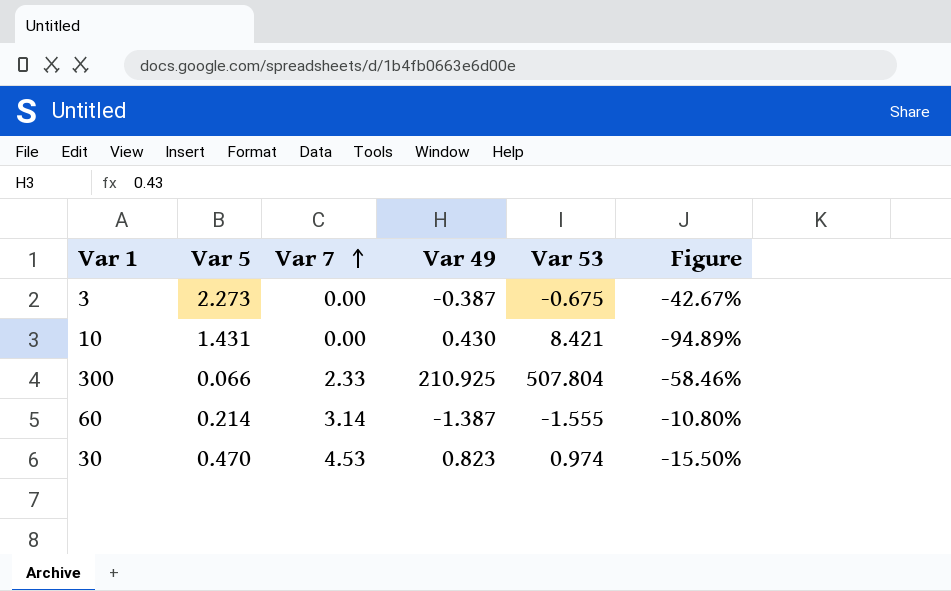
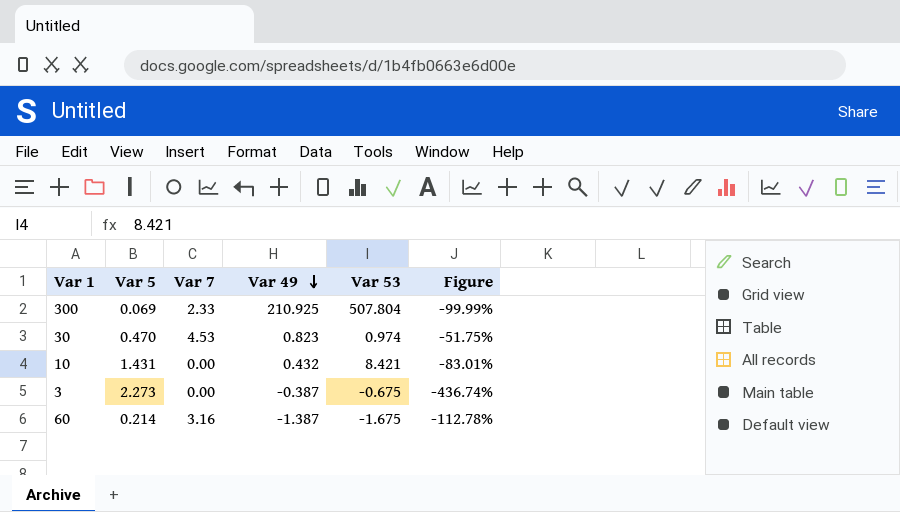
row order: Var 7 ascending -> Var 49 descending
column Figure | formula: ([Var 49] - [Var 53]) / [Var 53] -> ([Var 5] - [Var 53]) / [Var 53]
300 | Var 5: 0.066 -> 0.069
10 | Var 49: 0.430 -> 0.432
60 | Var 7: 3.14 -> 3.16
60 | Var 53: -1.555 -> -1.675

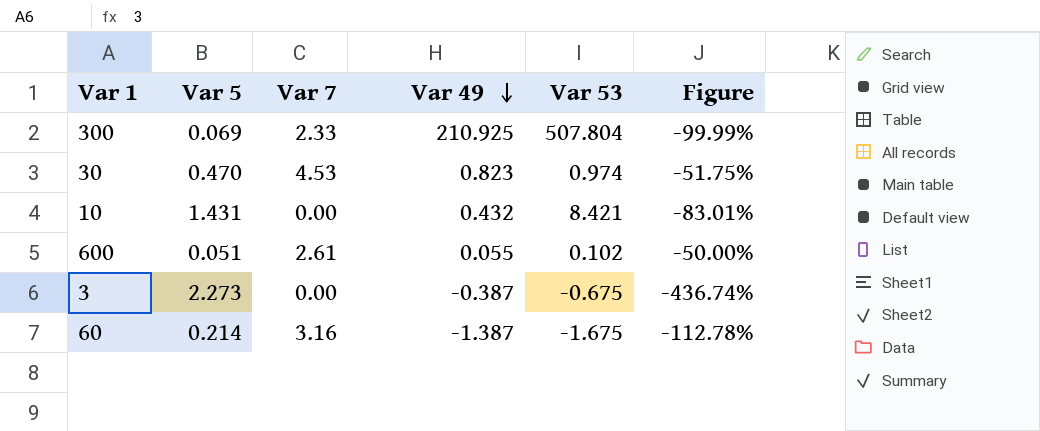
row 600: none -> 0.051 | 2.61 | 0.055 | 0.102 | -50.00%

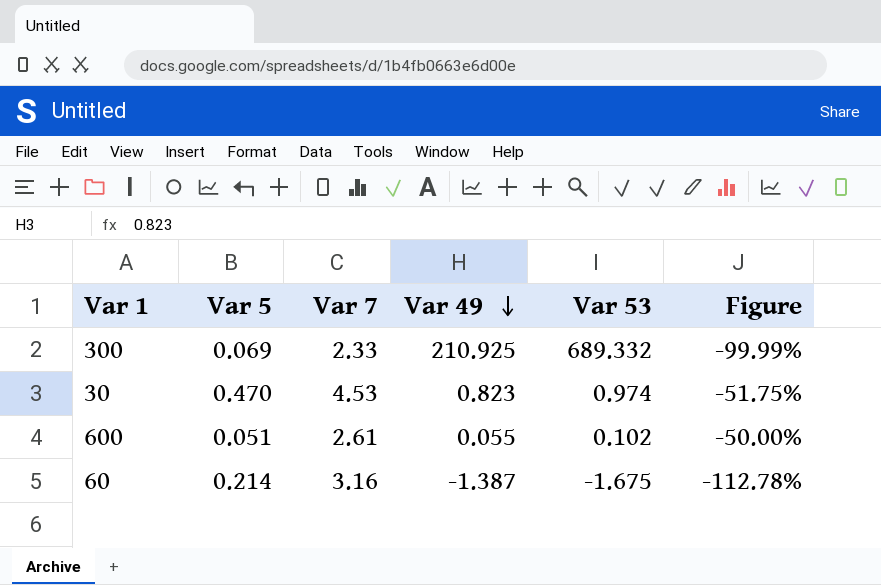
row 10: 1.431 | 0.00 | 0.432 | 8.421 | -83.01% -> none
row 3: 2.273 | 0.00 | -0.387 | -0.675 | -436.74% -> none
300 | Var 53: 507.804 -> 689.332

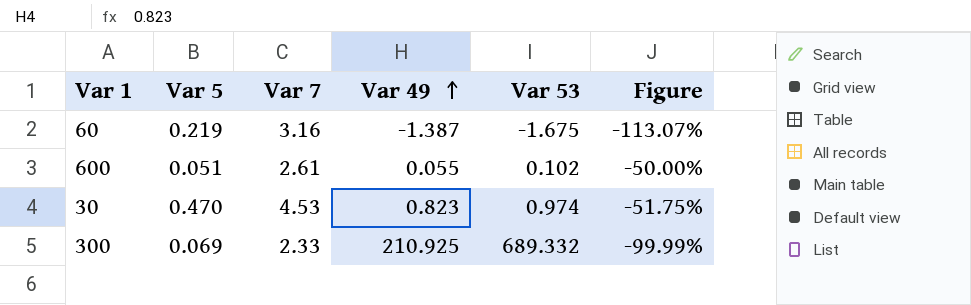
row order: Var 49 descending -> Var 49 ascending
60 | Var 5: 0.214 -> 0.219
60 | Figure: -112.78% -> -113.07%

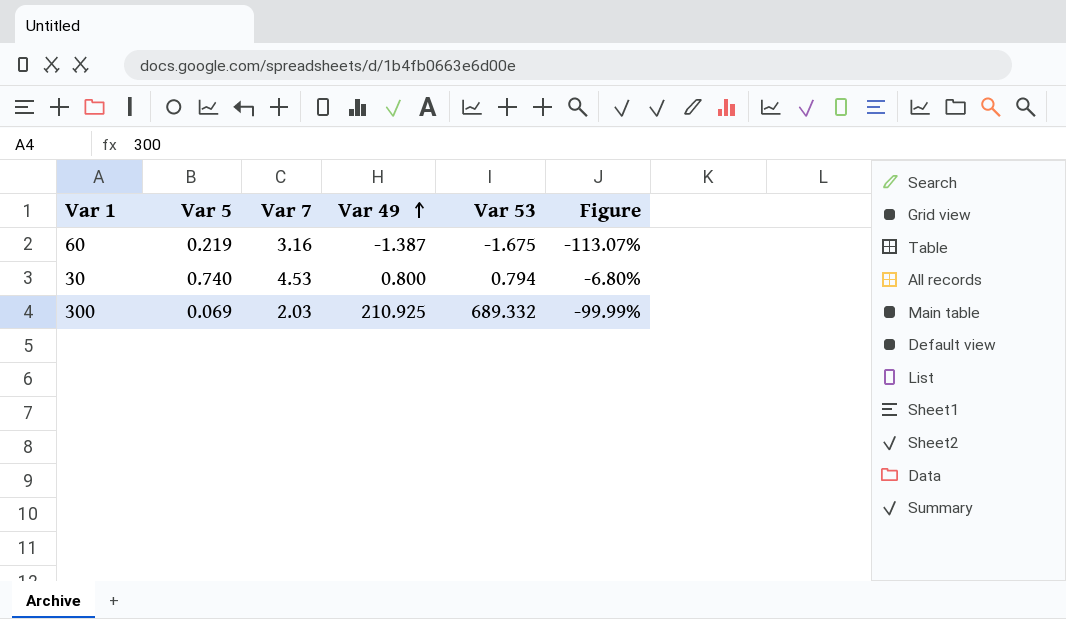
row 600: 0.051 | 2.61 | 0.055 | 0.102 | -50.00% -> none
30 | Var 5: 0.470 -> 0.740
30 | Var 49: 0.823 -> 0.800
30 | Var 53: 0.974 -> 0.794
30 | Figure: -51.75% -> -6.80%
300 | Var 7: 2.33 -> 2.03

